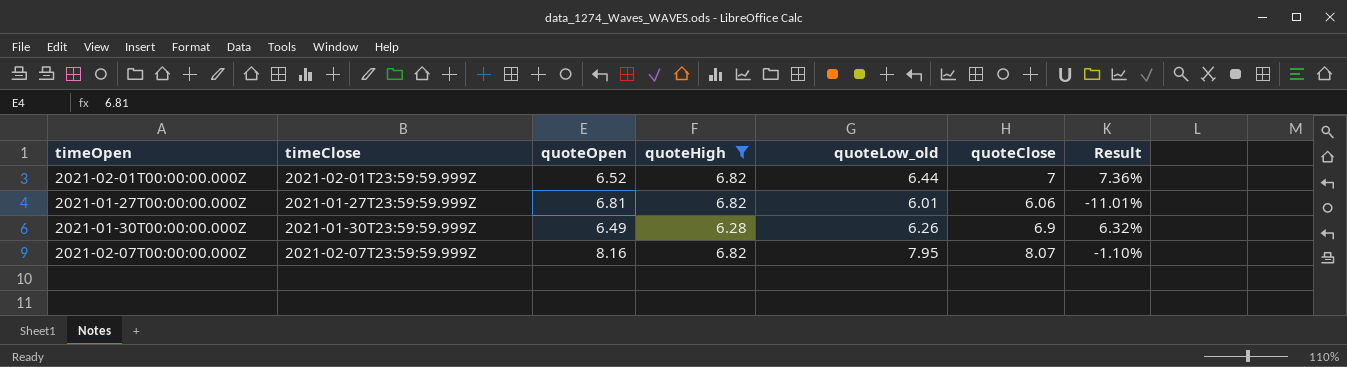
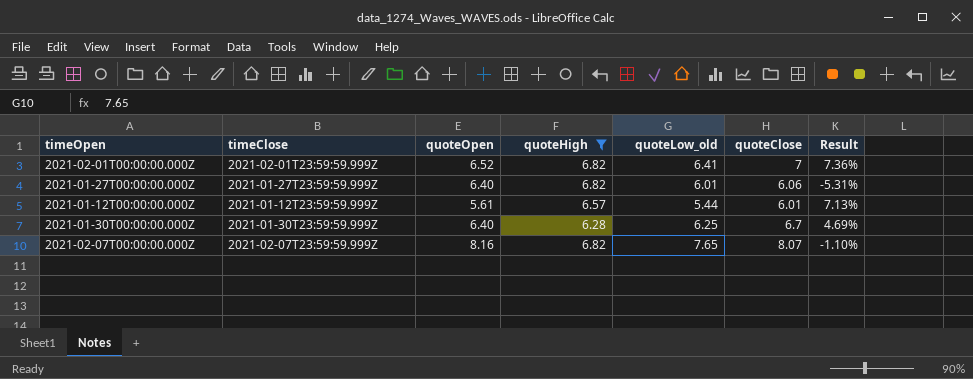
2021-02-01T00:00:00.000Z | quoteLow_old: 6.44 -> 6.41
2021-01-27T00:00:00.000Z | quoteOpen: 6.81 -> 6.40
2021-01-27T00:00:00.000Z | Result: -11.01% -> -5.31%
row 2021-01-12T00:00:00.000Z: none -> 2021-01-12T23:59:59.999Z | 5.61 | 6.57 | 5.44 | 6.01 | 7.13%
2021-01-30T00:00:00.000Z | quoteOpen: 6.49 -> 6.40
2021-01-30T00:00:00.000Z | quoteLow_old: 6.26 -> 6.25
2021-01-30T00:00:00.000Z | quoteClose: 6.9 -> 6.7
2021-01-30T00:00:00.000Z | Result: 6.32% -> 4.69%
2021-02-07T00:00:00.000Z | quoteLow_old: 7.95 -> 7.65

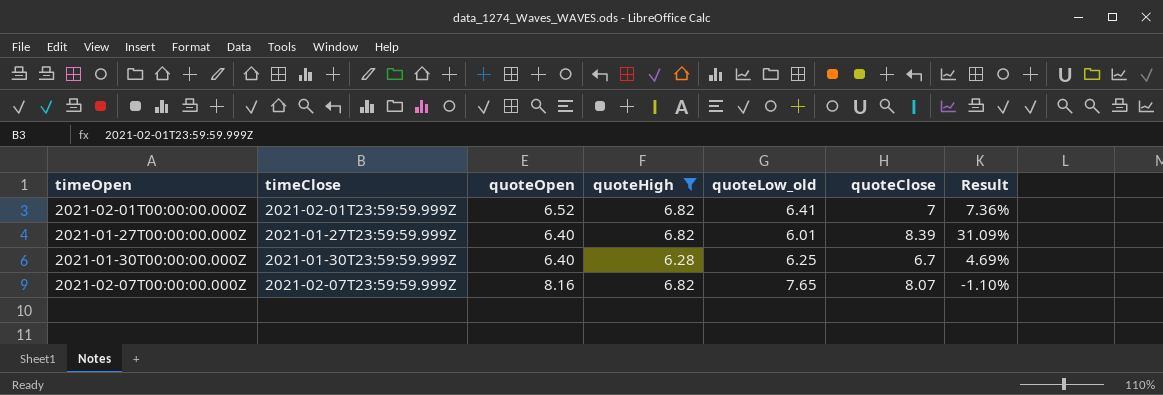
row 2021-01-12T00:00:00.000Z: 2021-01-12T23:59:59.999Z | 5.61 | 6.57 | 5.44 | 6.01 | 7.13% -> none
2021-01-27T00:00:00.000Z | quoteClose: 6.06 -> 8.39
2021-01-27T00:00:00.000Z | Result: -5.31% -> 31.09%

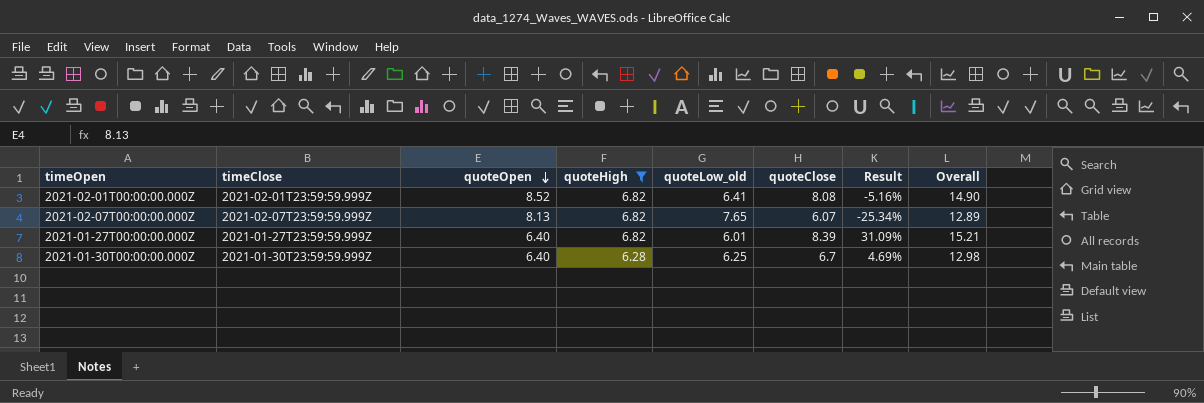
row order: none -> quoteOpen descending
column Overall | formula: none -> [quoteHigh] + [quoteClose]
2021-02-01T00:00:00.000Z | quoteOpen: 6.52 -> 8.52
2021-02-01T00:00:00.000Z | quoteClose: 7 -> 8.08
2021-02-01T00:00:00.000Z | Result: 7.36% -> -5.16%
2021-02-07T00:00:00.000Z | quoteOpen: 8.16 -> 8.13
2021-02-07T00:00:00.000Z | quoteClose: 8.07 -> 6.07
2021-02-07T00:00:00.000Z | Result: -1.10% -> -25.34%

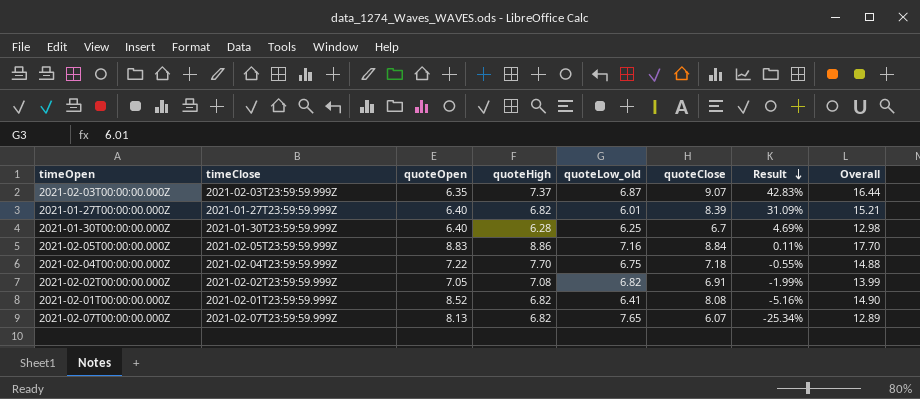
filter: quoteHigh <= 6.82 -> none
row order: quoteOpen descending -> Result descending

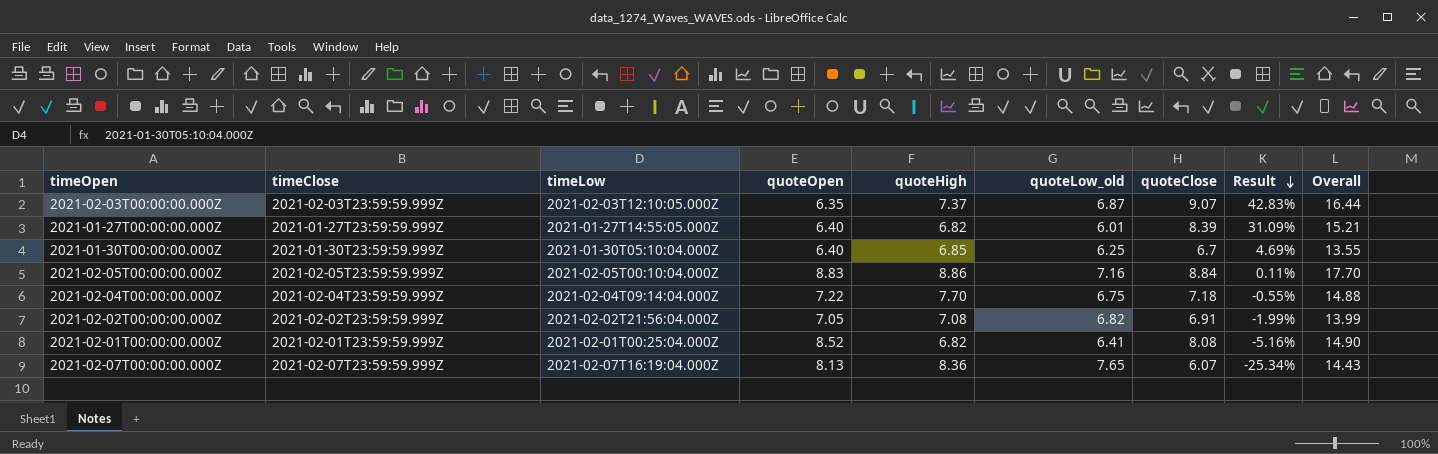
column timeLow | position: none -> 3
2021-01-30T00:00:00.000Z | quoteHigh: 6.28 -> 6.85
2021-01-30T00:00:00.000Z | Overall: 12.98 -> 13.55
2021-02-07T00:00:00.000Z | quoteHigh: 6.82 -> 8.36
2021-02-07T00:00:00.000Z | Overall: 12.89 -> 14.43

